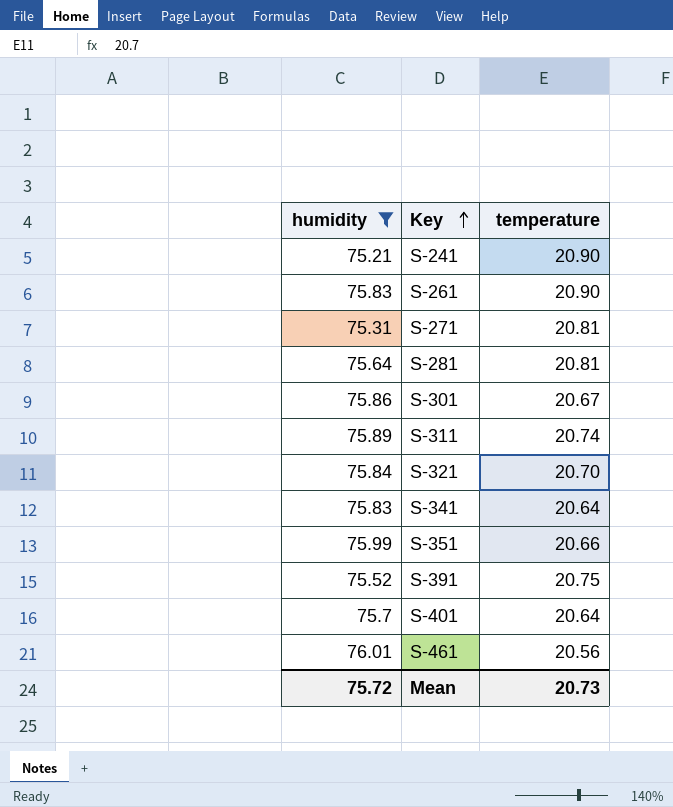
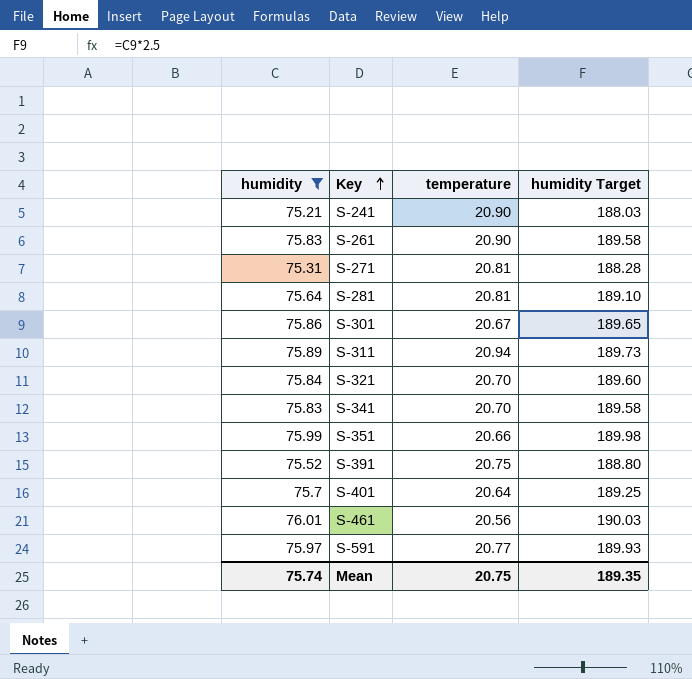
column humidity Target | formula: none -> [humidity] * 2.5
S-311 | temperature: 20.74 -> 20.94
S-341 | temperature: 20.64 -> 20.70
row S-591: none -> 75.97 | 20.77 | 189.93
Mean | humidity: 75.72 -> 75.74
Mean | temperature: 20.73 -> 20.75

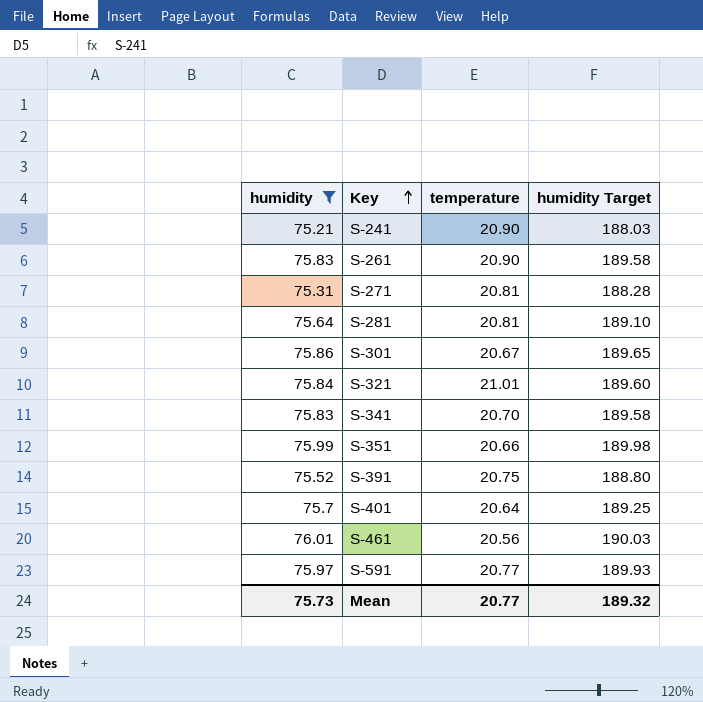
row S-311: 75.89 | 20.94 | 189.73 -> none
S-321 | temperature: 20.70 -> 21.01
Mean | humidity: 75.74 -> 75.73
Mean | temperature: 20.75 -> 20.77
Mean | humidity Target: 189.35 -> 189.32

